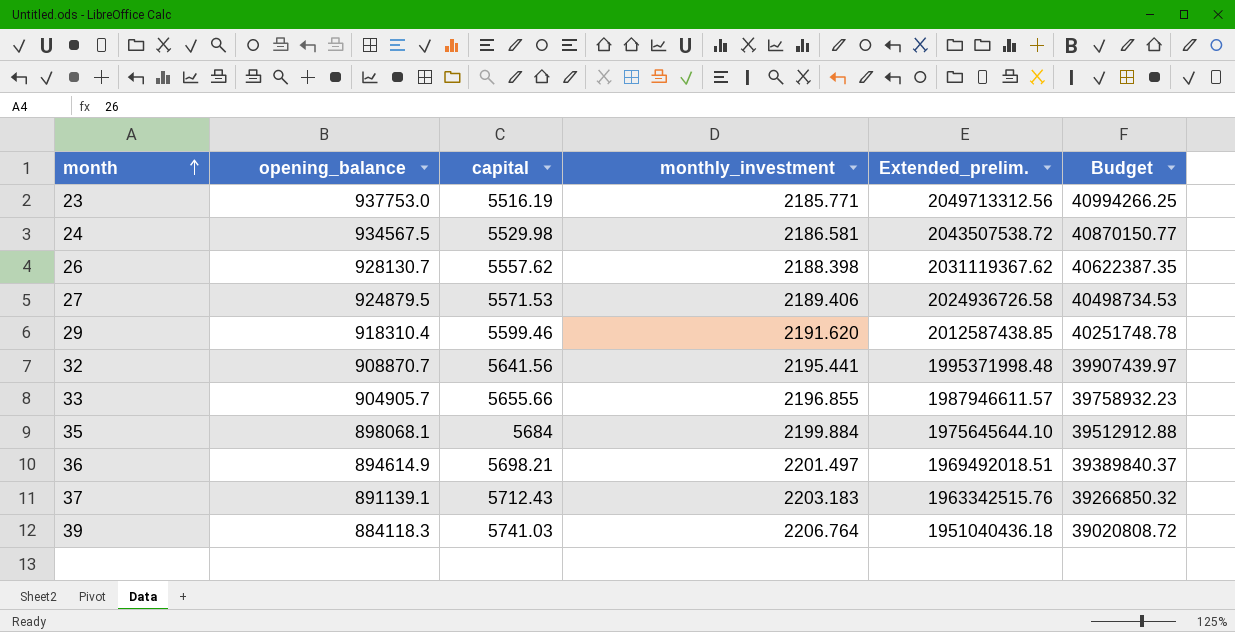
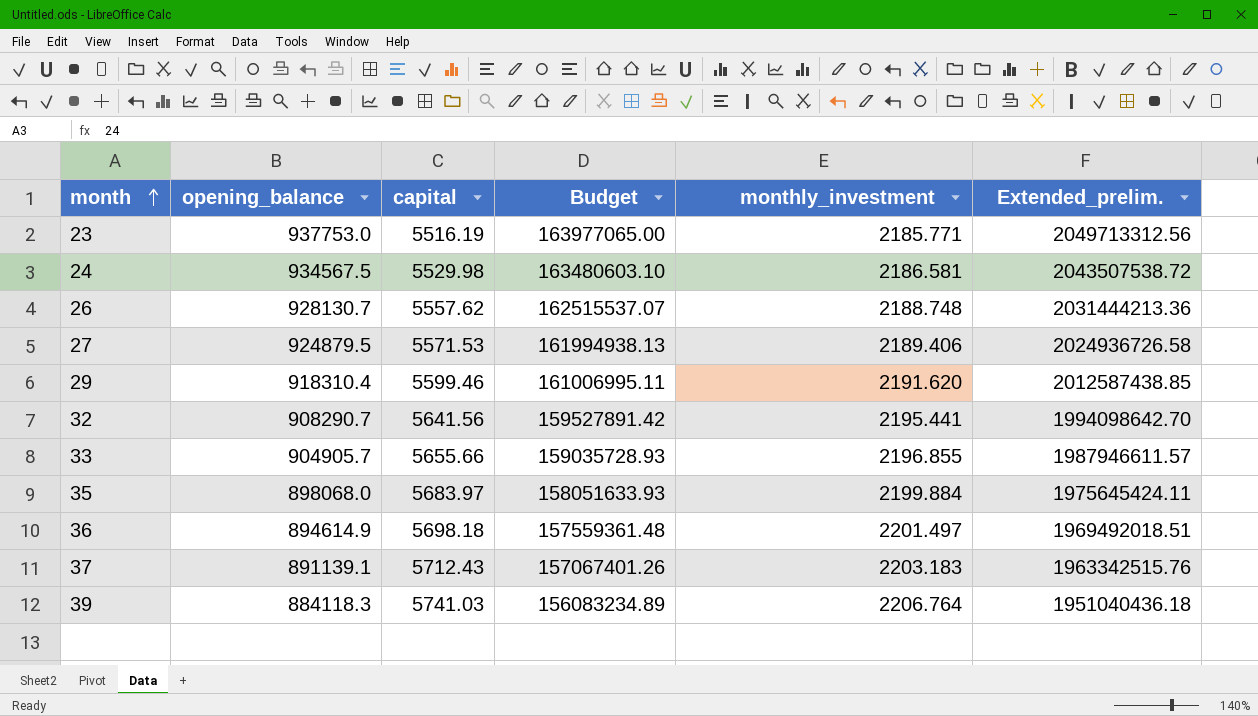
column Budget | formula: [Extended_prelim.] * 0.02 -> [Extended_prelim.] * 0.08
column Budget | position: 6 -> 4
26 | monthly_investment: 2188.398 -> 2188.748
26 | Extended_prelim.: 2031119367.62 -> 2031444213.36
32 | opening_balance: 908870.7 -> 908290.7
32 | Extended_prelim.: 1995371998.48 -> 1994098642.70
35 | opening_balance: 898068.1 -> 898068.0
35 | capital: 5684 -> 5683.97
35 | Extended_prelim.: 1975645644.10 -> 1975645424.11
36 | capital: 5698.21 -> 5698.18

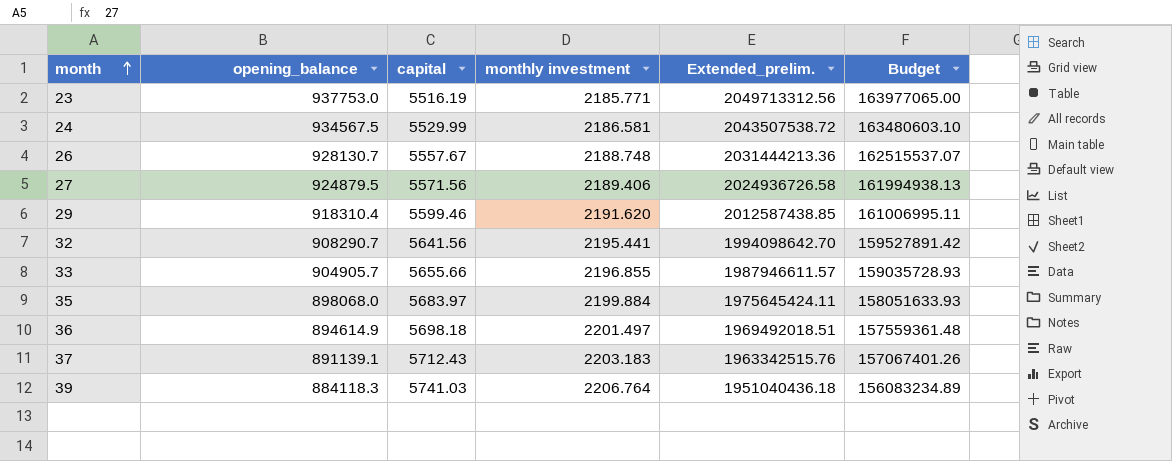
column name: monthly_investment -> monthly investment
column Budget | position: 4 -> 6
24 | capital: 5529.98 -> 5529.99
26 | capital: 5557.62 -> 5557.67
27 | capital: 5571.53 -> 5571.56

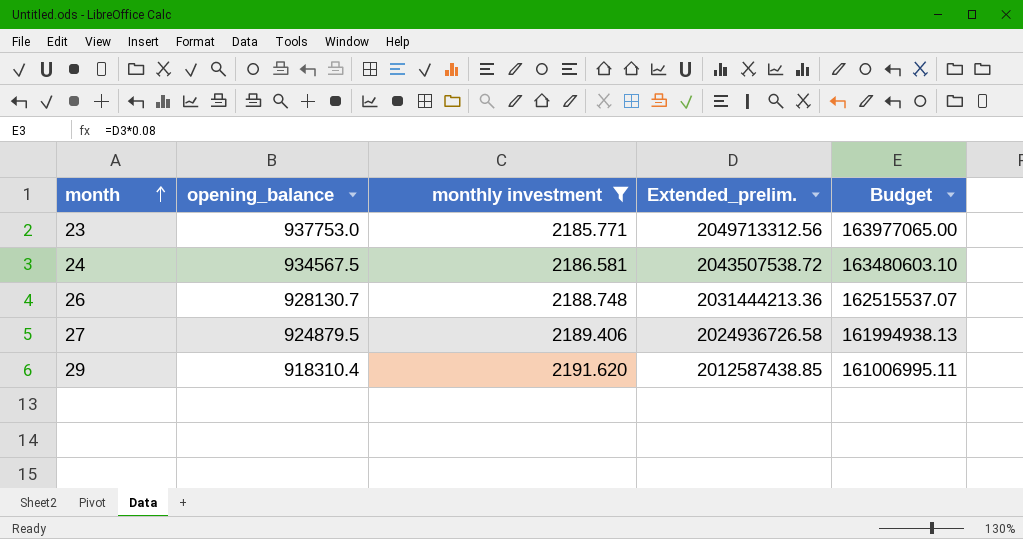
filter: none -> monthly investment <= 2191.620
column capital | position: 3 -> none

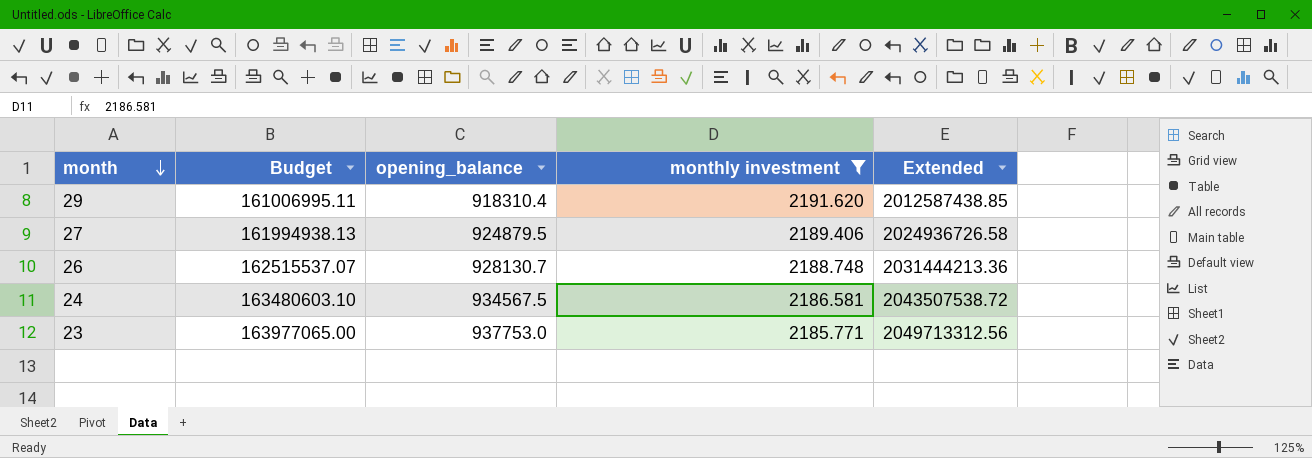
row order: month ascending -> month descending
column Budget | position: 5 -> 2
column name: Extended_prelim. -> Extended

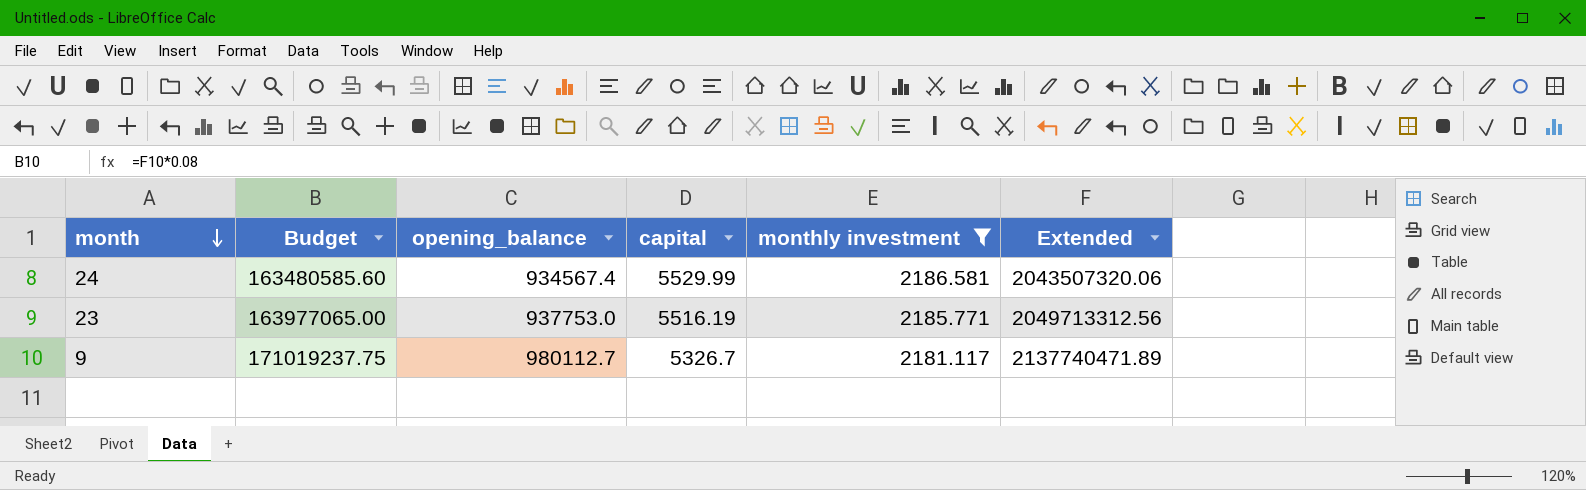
column capital | position: none -> 4
row 29: 161006995.11 | 918310.4 | 2191.620 | 2012587438.85 -> none
row 27: 161994938.13 | 924879.5 | 2189.406 | 2024936726.58 -> none
row 26: 162515537.07 | 928130.7 | 2188.748 | 2031444213.36 -> none
24 | Budget: 163480603.10 -> 163480585.60
24 | opening_balance: 934567.5 -> 934567.4
24 | Extended: 2043507538.72 -> 2043507320.06
row 9: none -> 171019237.75 | 980112.7 | 5326.7 | 2181.117 | 2137740471.89

